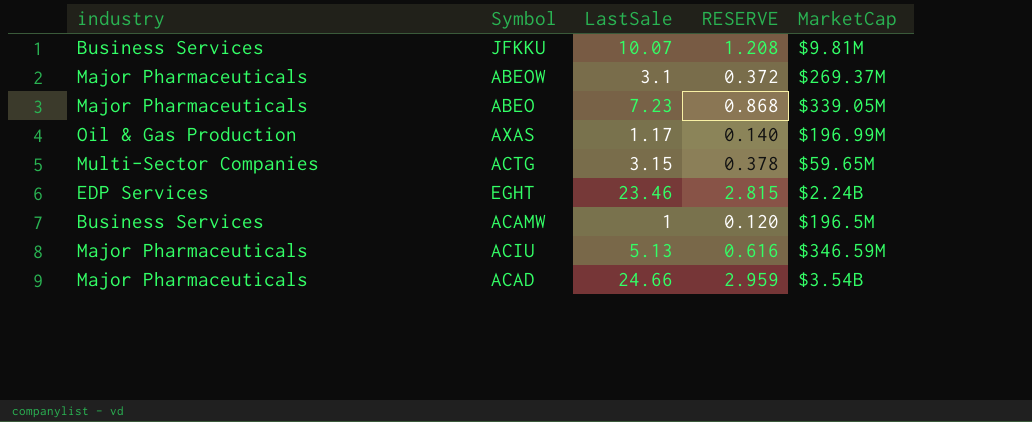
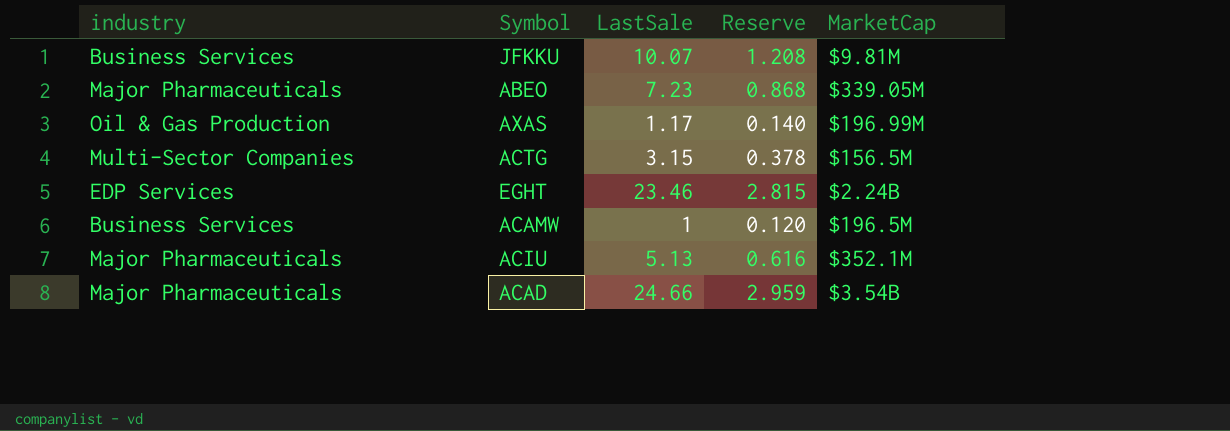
column name: RESERVE -> Reserve
row ABEOW: Major Pharmaceuticals | 3.1 | 0.372 | $269.37M -> none
ACTG | MarketCap: $59.65M -> $156.5M
ACIU | MarketCap: $346.59M -> $352.1M

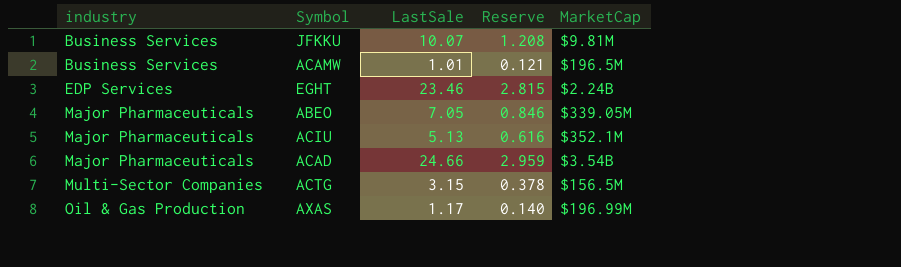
row order: none -> industry ascending
ACAMW | LastSale: 1 -> 1.01
ACAMW | Reserve: 0.120 -> 0.121
ABEO | LastSale: 7.23 -> 7.05
ABEO | Reserve: 0.868 -> 0.846

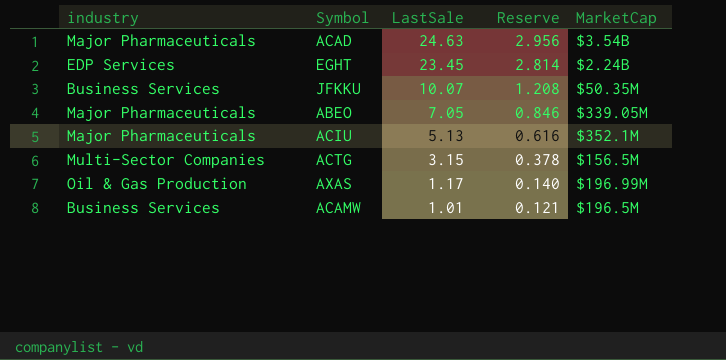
row order: industry ascending -> LastSale descending
ACAD | LastSale: 24.66 -> 24.63
ACAD | Reserve: 2.959 -> 2.956
EGHT | LastSale: 23.46 -> 23.45
EGHT | Reserve: 2.815 -> 2.814
JFKKU | MarketCap: $9.81M -> $50.35M

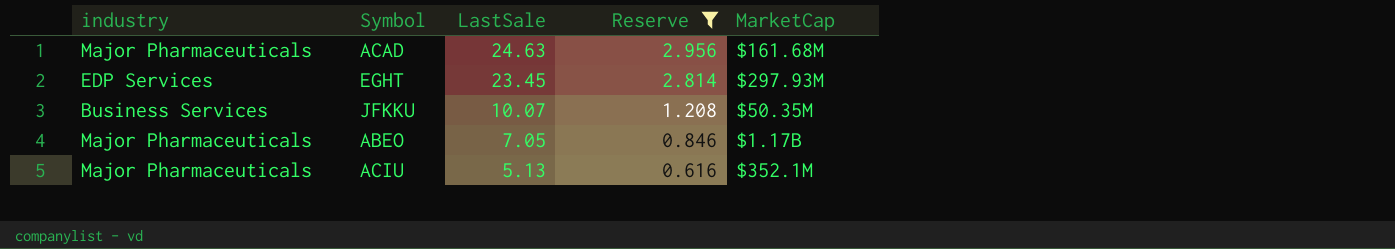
filter: none -> Reserve >= 0.616
ACAD | MarketCap: $3.54B -> $161.68M
EGHT | MarketCap: $2.24B -> $297.93M
ABEO | MarketCap: $339.05M -> $1.17B

